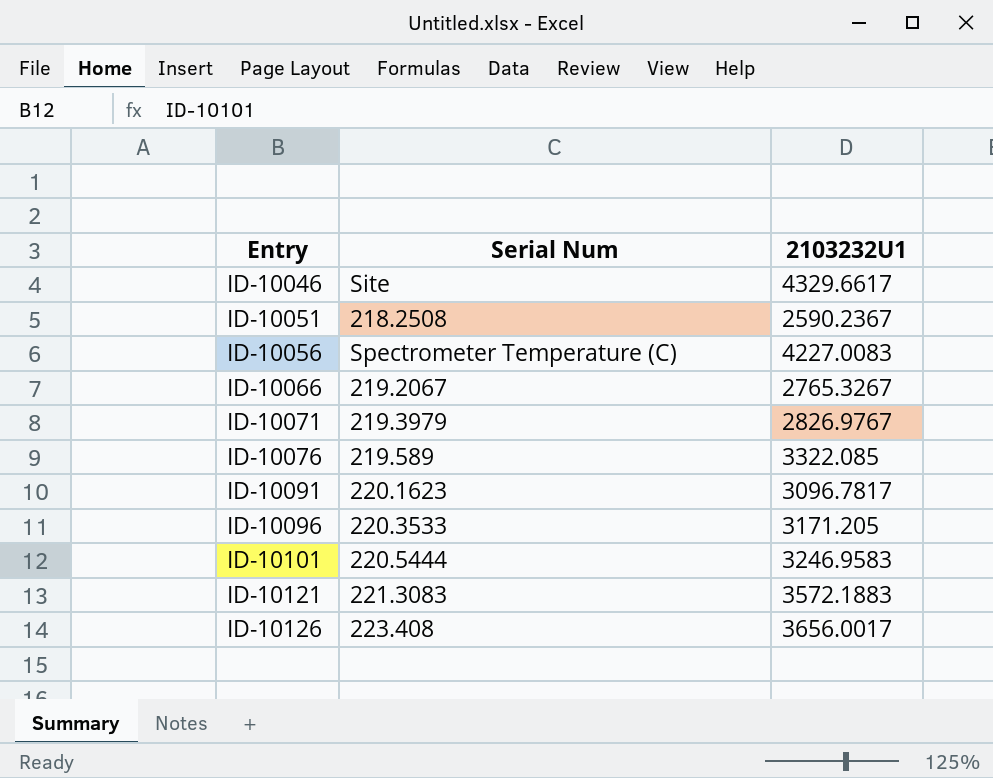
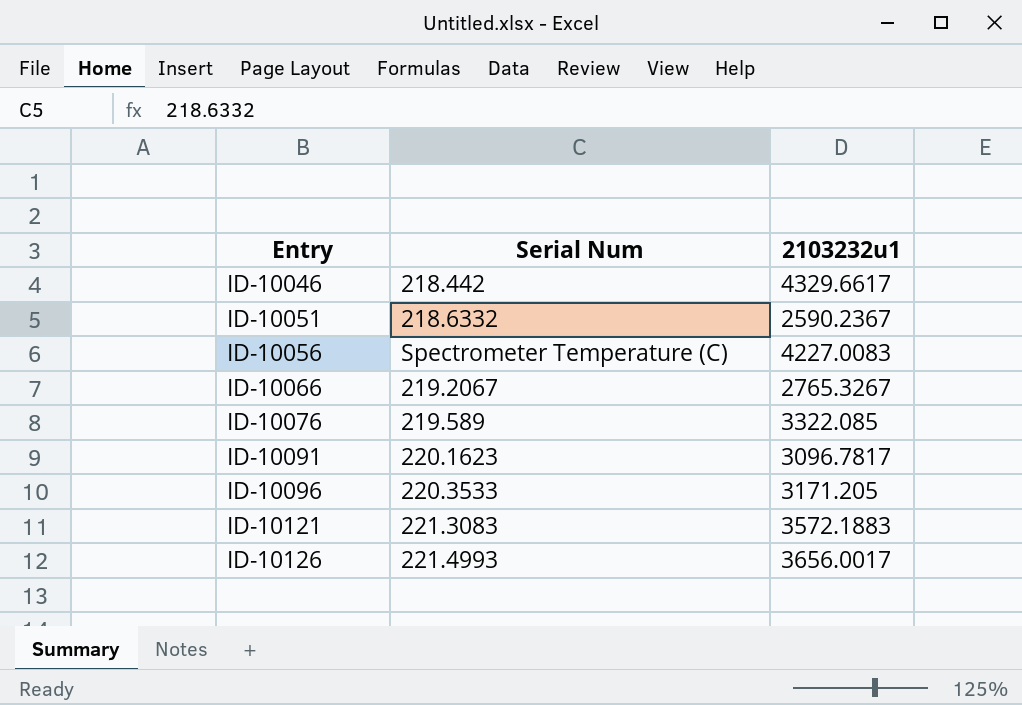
column name: 2103232U1 -> 2103232u1
row ID-10071: 219.3979 | 2826.9767 -> none
row ID-10101: 220.5444 | 3246.9583 -> none
ID-10046 | Serial Num: Site -> 218.442
ID-10051 | Serial Num: 218.2508 -> 218.6332
ID-10126 | Serial Num: 223.408 -> 221.4993

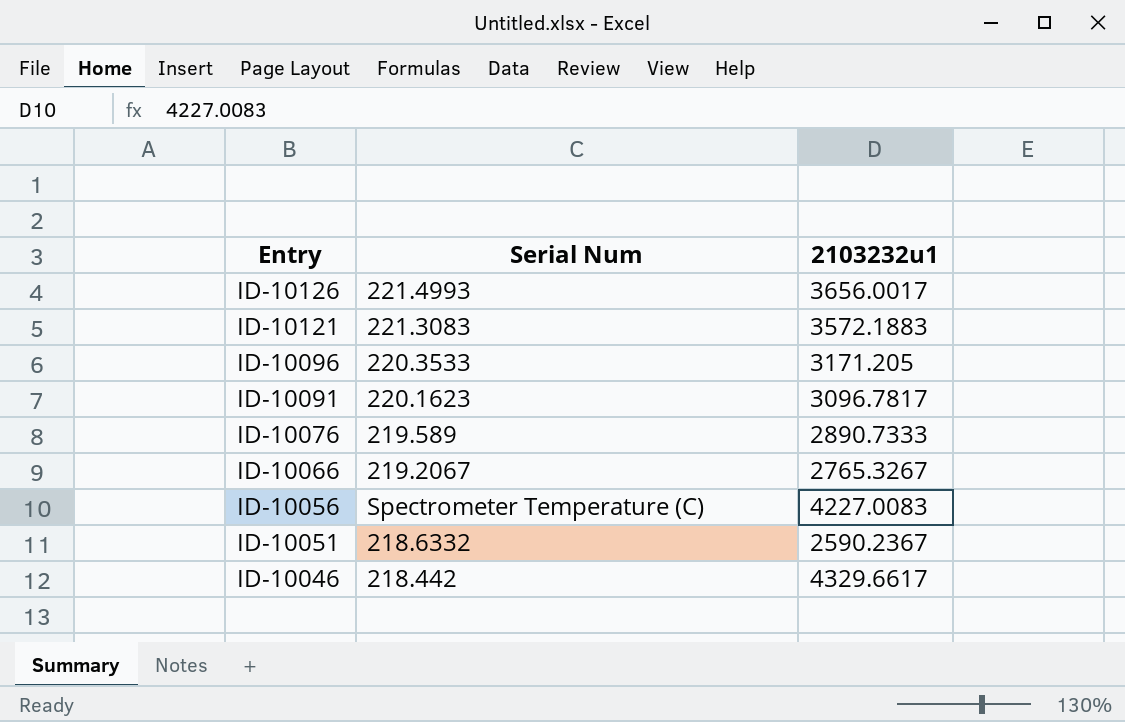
row order: Entry ascending -> Entry descending
ID-10076 | 2103232u1: 3322.085 -> 2890.7333

